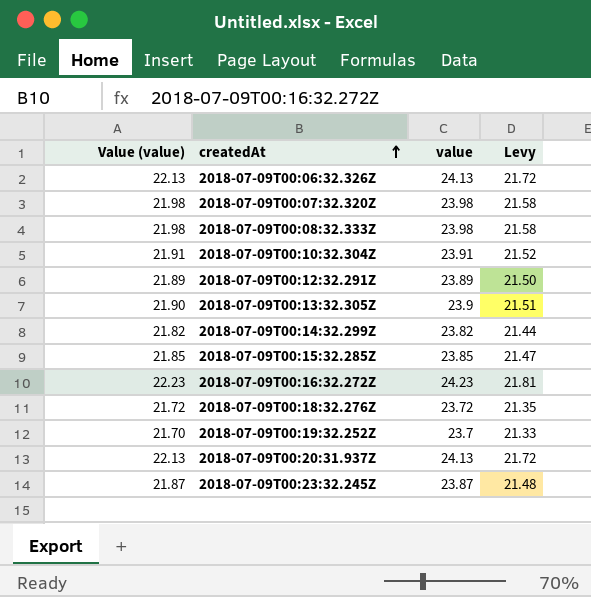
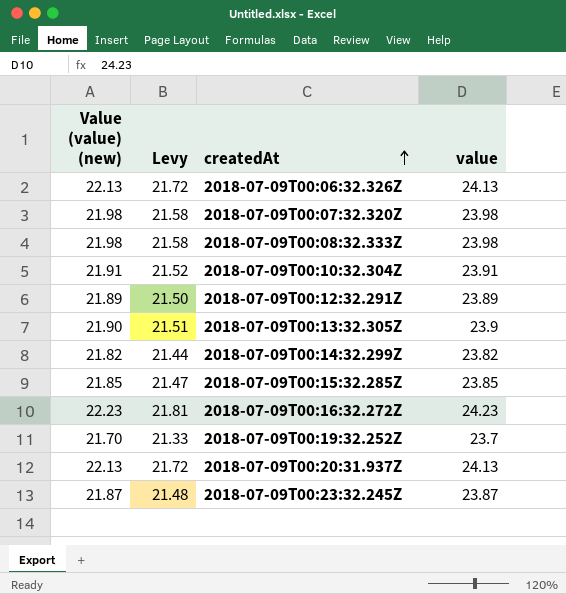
column name: Value (value) -> Value (value) (new)
column Levy | position: 4 -> 2
row 2018-07-09T00:18:32.276Z: 21.72 | 23.72 | 21.35 -> none

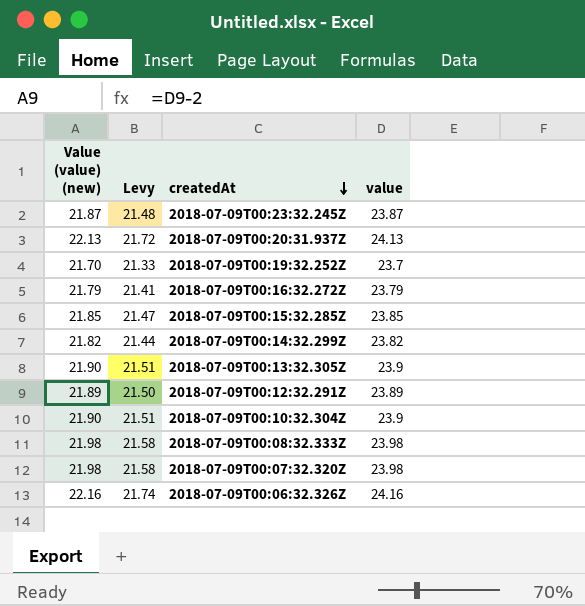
row order: createdAt ascending -> createdAt descending
2018-07-09T00:16:32.272Z | Value (value) (new): 22.23 -> 21.79
2018-07-09T00:16:32.272Z | Levy: 21.81 -> 21.41
2018-07-09T00:16:32.272Z | value: 24.23 -> 23.79
2018-07-09T00:10:32.304Z | Value (value) (new): 21.91 -> 21.90
2018-07-09T00:10:32.304Z | Levy: 21.52 -> 21.51
2018-07-09T00:10:32.304Z | value: 23.91 -> 23.9
2018-07-09T00:06:32.326Z | Value (value) (new): 22.13 -> 22.16
2018-07-09T00:06:32.326Z | Levy: 21.72 -> 21.74
2018-07-09T00:06:32.326Z | value: 24.13 -> 24.16

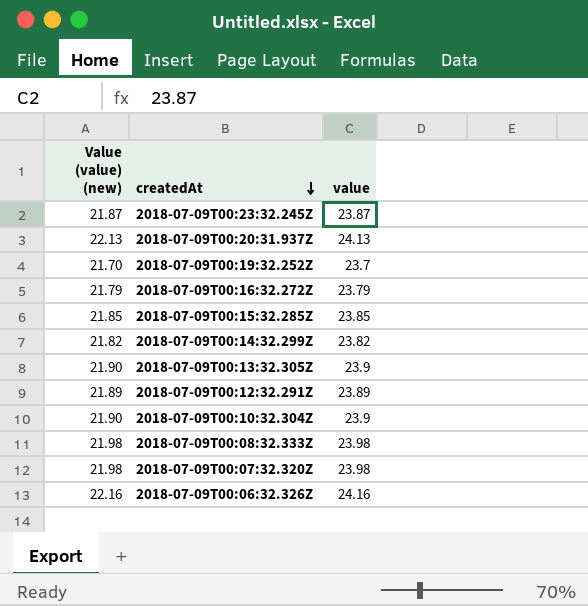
column Levy | formula: [value] * 0.9 -> none

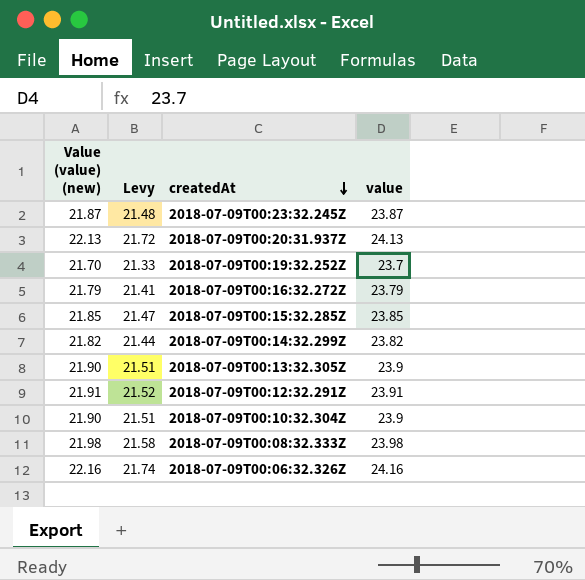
column Levy | formula: none -> [value] * 0.9
row 2018-07-09T00:07:32.320Z: 21.98 | 23.98 -> none
2018-07-09T00:12:32.291Z | Value (value) (new): 21.89 -> 21.91
2018-07-09T00:12:32.291Z | value: 23.89 -> 23.91

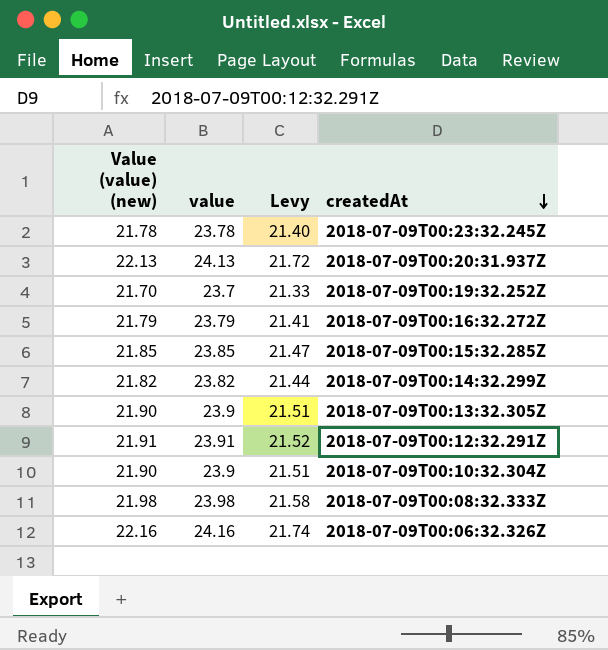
column value | position: 4 -> 2
2018-07-09T00:23:32.245Z | Value (value) (new): 21.87 -> 21.78
2018-07-09T00:23:32.245Z | value: 23.87 -> 23.78
2018-07-09T00:23:32.245Z | Levy: 21.48 -> 21.40

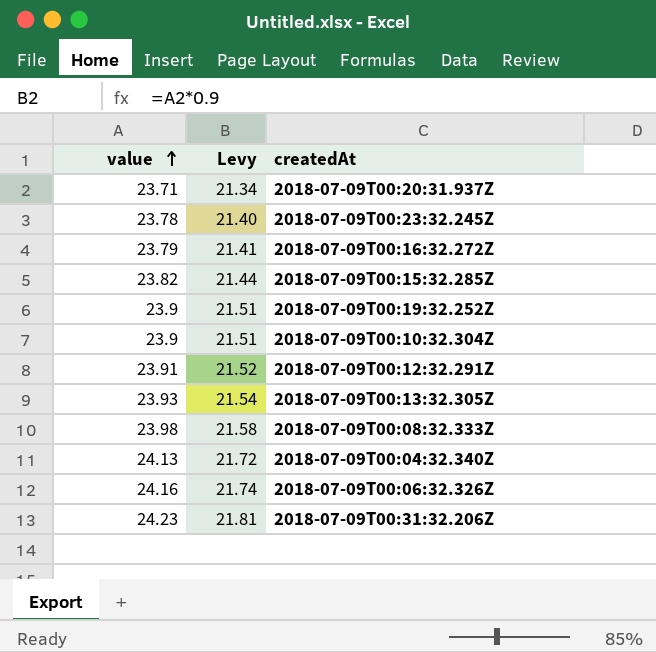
row order: createdAt descending -> value ascending
column Value (value) (new) | formula: [value] - 2 -> none
row 2018-07-09T00:14:32.299Z: 21.82 | 23.82 | 21.44 -> none
2018-07-09T00:20:31.937Z | value: 24.13 -> 23.71
2018-07-09T00:20:31.937Z | Levy: 21.72 -> 21.34
2018-07-09T00:15:32.285Z | value: 23.85 -> 23.82
2018-07-09T00:15:32.285Z | Levy: 21.47 -> 21.44
2018-07-09T00:19:32.252Z | value: 23.7 -> 23.9
2018-07-09T00:19:32.252Z | Levy: 21.33 -> 21.51
2018-07-09T00:13:32.305Z | value: 23.9 -> 23.93
2018-07-09T00:13:32.305Z | Levy: 21.51 -> 21.54
row 2018-07-09T00:04:32.340Z: none -> 24.13 | 21.72
row 2018-07-09T00:31:32.206Z: none -> 24.23 | 21.81

